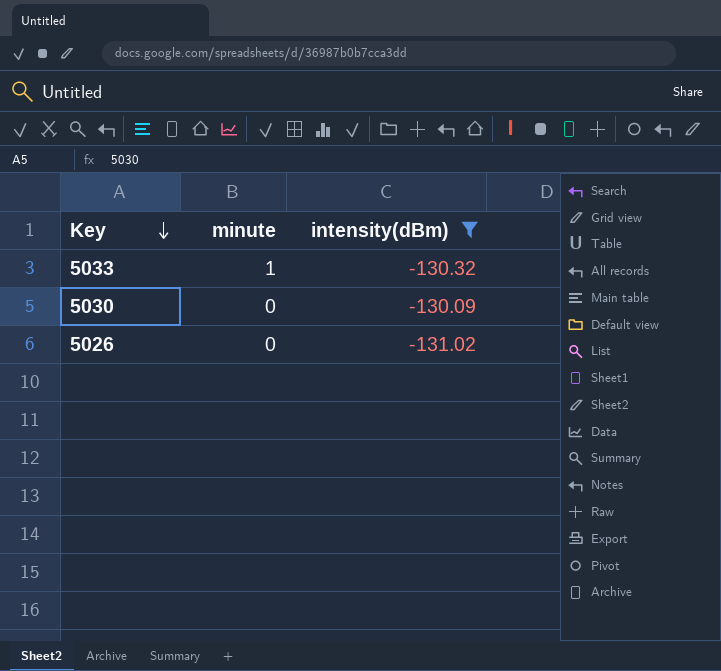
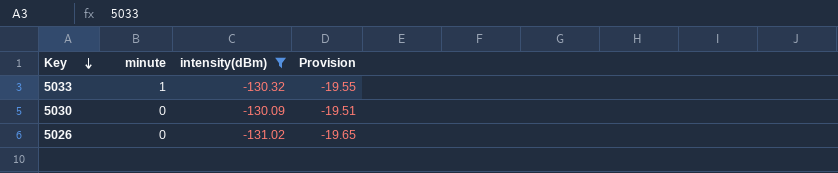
column Provision | formula: none -> [intensity(dBm)] * 0.15

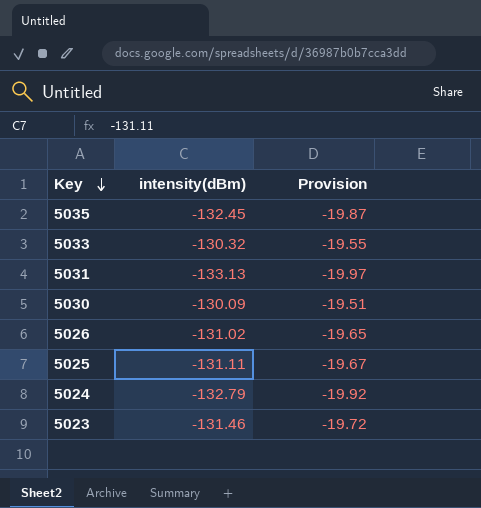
filter: intensity(dBm) >= -131.02 -> none
column minute | position: 2 -> none

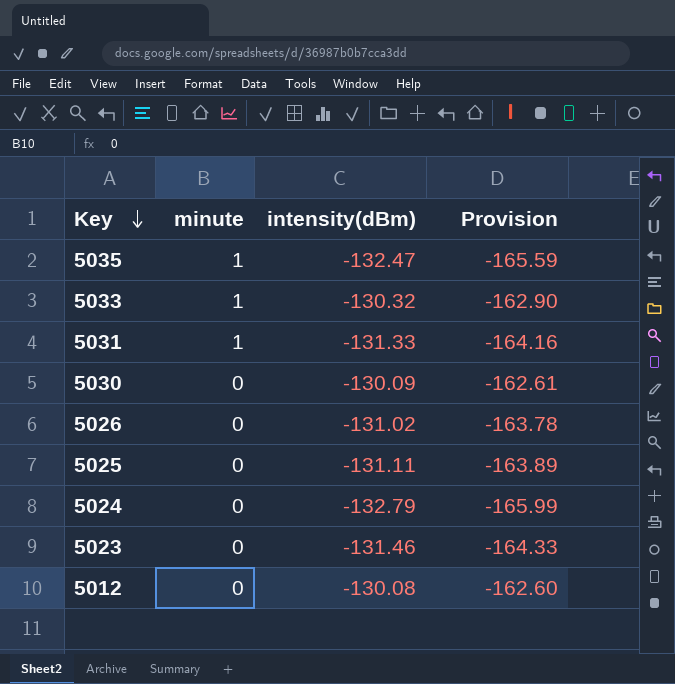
column minute | position: none -> 2
column Provision | formula: [intensity(dBm)] * 0.15 -> [intensity(dBm)] * 1.25
5035 | intensity(dBm): -132.45 -> -132.47
5031 | intensity(dBm): -133.13 -> -131.33
row 5012: none -> 0 | -130.08 | -162.60

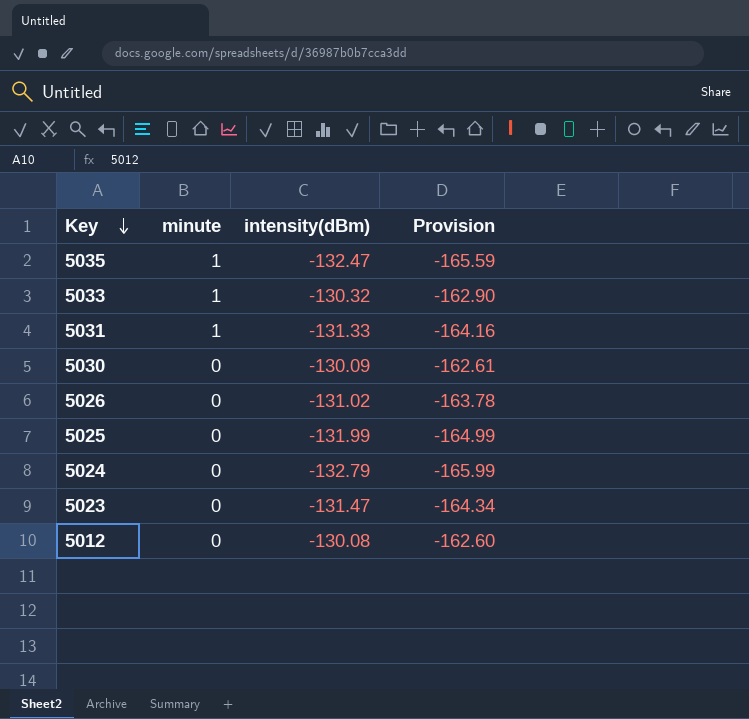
5025 | intensity(dBm): -131.11 -> -131.99
5025 | Provision: -163.89 -> -164.99
5023 | intensity(dBm): -131.46 -> -131.47
5023 | Provision: -164.33 -> -164.34

